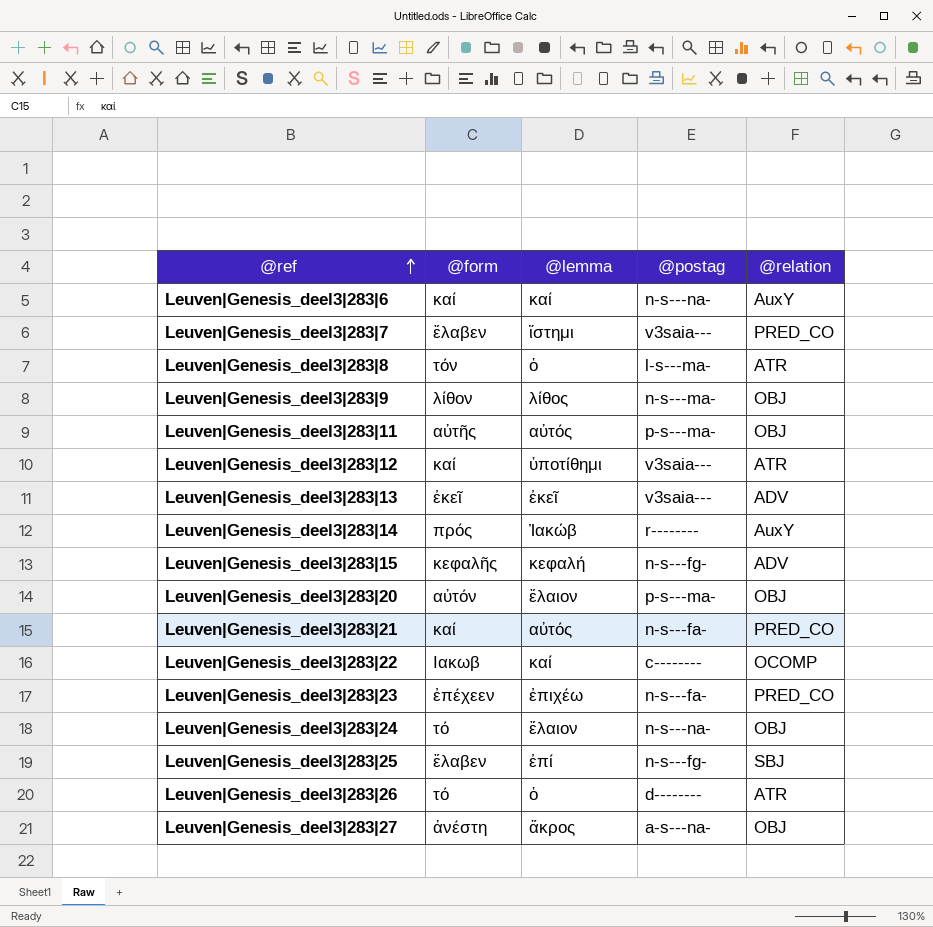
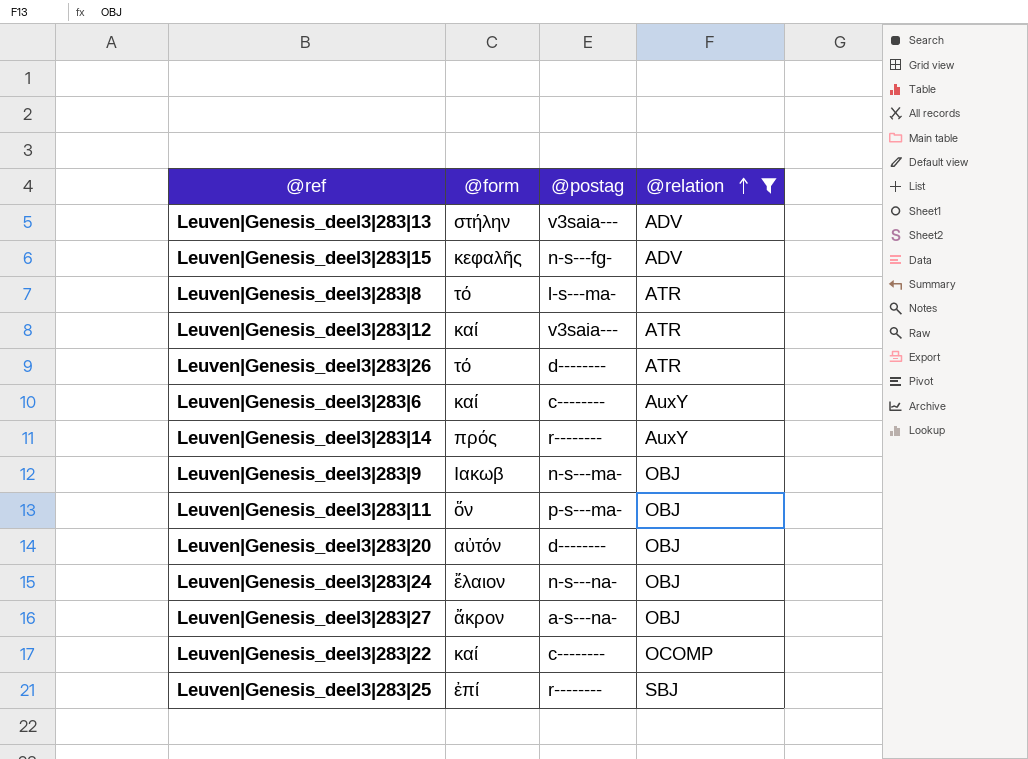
filter: none -> @relation != PRED_CO
row order: @ref ascending -> @relation ascending
column @lemma | position: 3 -> none
Leuven|Genesis_deel3|283|13 | @form: ἐκεῖ -> στήλην
Leuven|Genesis_deel3|283|8 | @form: τόν -> τό
Leuven|Genesis_deel3|283|6 | @postag: n-s---na- -> c--------
Leuven|Genesis_deel3|283|9 | @form: λίθον -> Ιακωβ
Leuven|Genesis_deel3|283|11 | @form: αὐτῆς -> ὅν
Leuven|Genesis_deel3|283|20 | @postag: p-s---ma- -> d--------
Leuven|Genesis_deel3|283|24 | @form: τό -> ἔλαιον
Leuven|Genesis_deel3|283|27 | @form: ἀνέστη -> ἄκρον
Leuven|Genesis_deel3|283|22 | @form: Ιακωβ -> καί
Leuven|Genesis_deel3|283|25 | @form: ἔλαβεν -> ἐπί
Leuven|Genesis_deel3|283|25 | @postag: n-s---fg- -> r--------

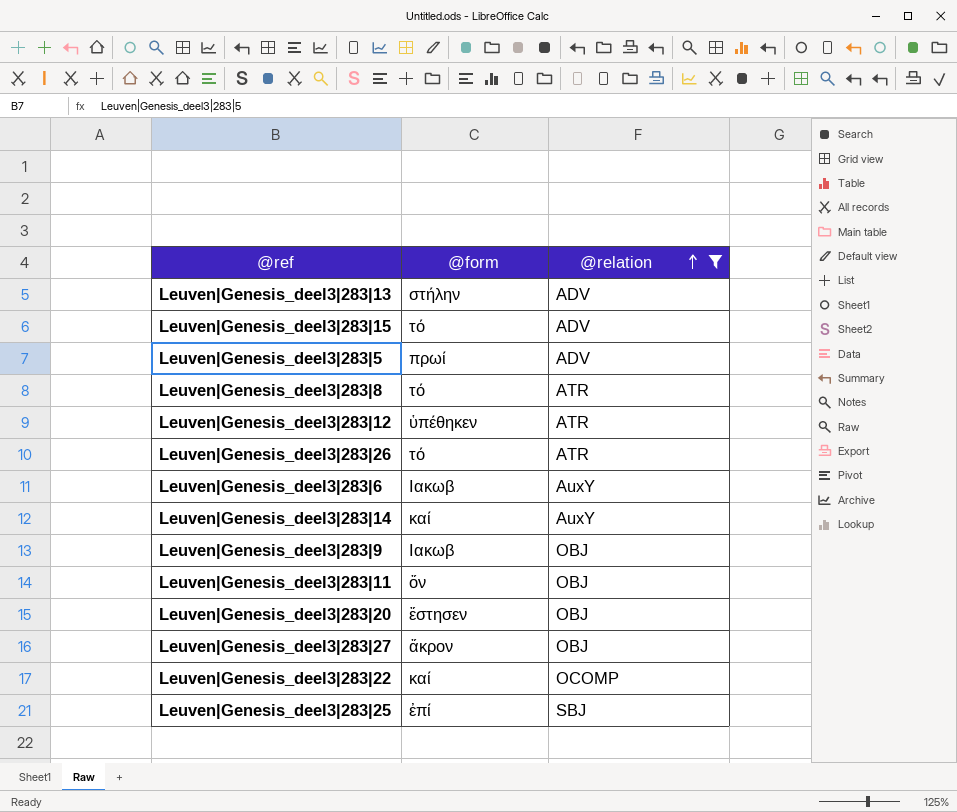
column @postag | position: 3 -> none
row Leuven|Genesis_deel3|283|24: ἔλαιον | n-s---na- | OBJ -> none
Leuven|Genesis_deel3|283|15 | @form: κεφαλῆς -> τό
row Leuven|Genesis_deel3|283|5: none -> πρωί | ADV
Leuven|Genesis_deel3|283|12 | @form: καί -> ὑπέθηκεν
Leuven|Genesis_deel3|283|6 | @form: καί -> Ιακωβ
Leuven|Genesis_deel3|283|14 | @form: πρός -> καί
Leuven|Genesis_deel3|283|20 | @form: αὐτόν -> ἔστησεν

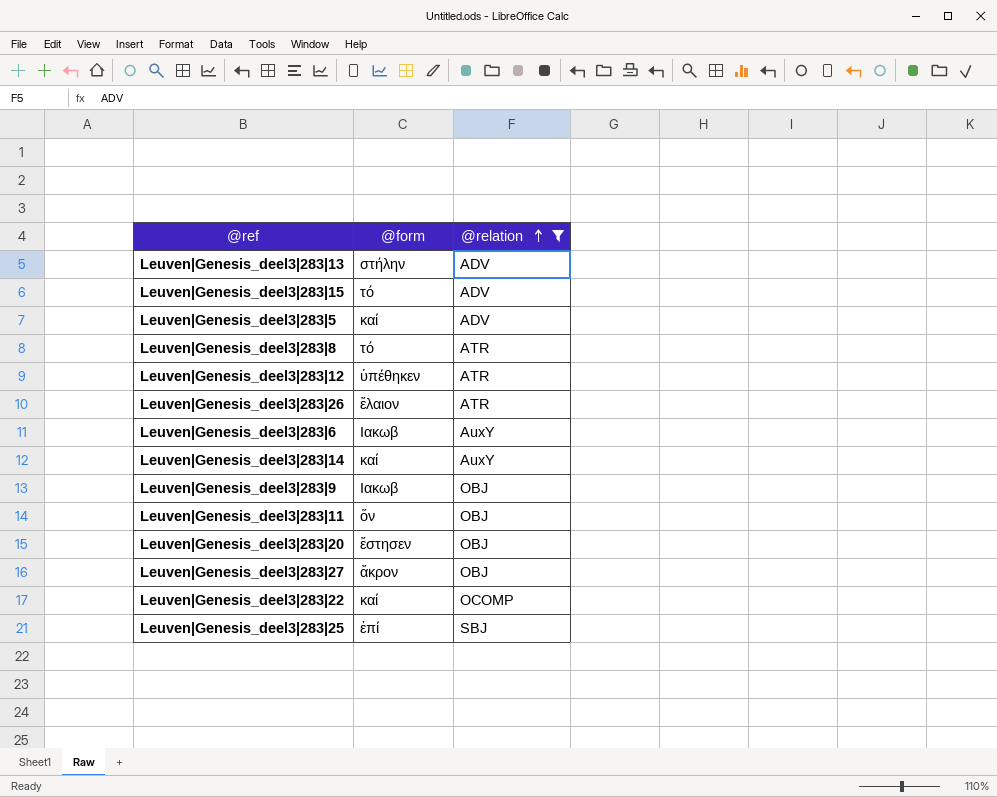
Leuven|Genesis_deel3|283|5 | @form: πρωί -> καί
Leuven|Genesis_deel3|283|26 | @form: τό -> ἔλαιον

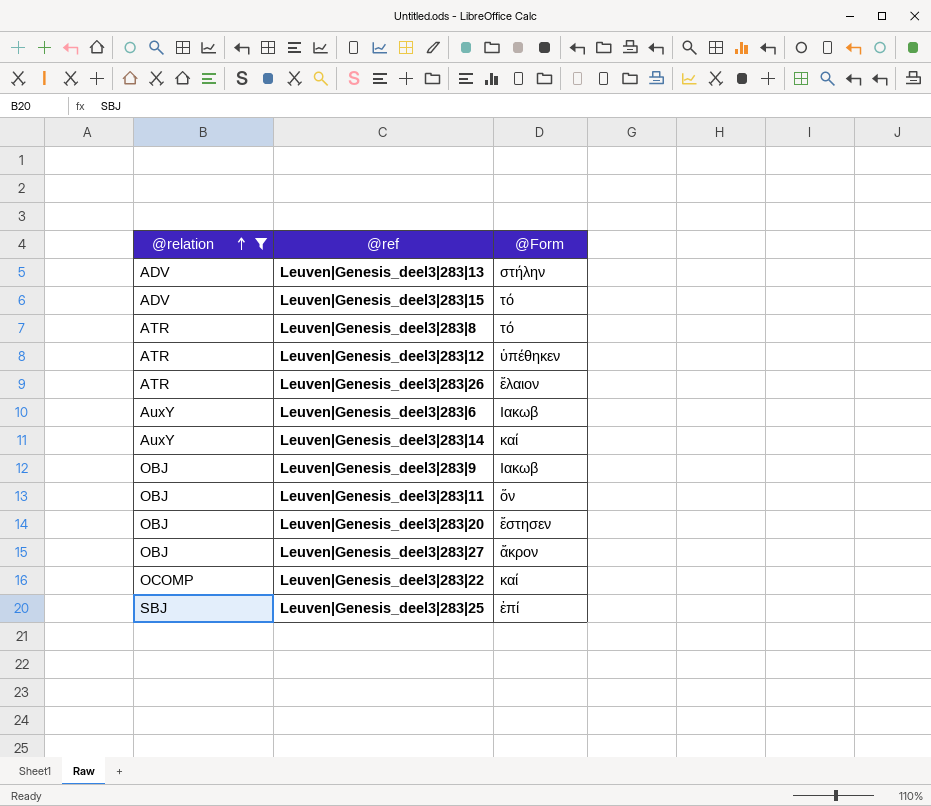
column @relation | position: 3 -> 1
column name: @form -> @Form
row Leuven|Genesis_deel3|283|5: καί | ADV -> none

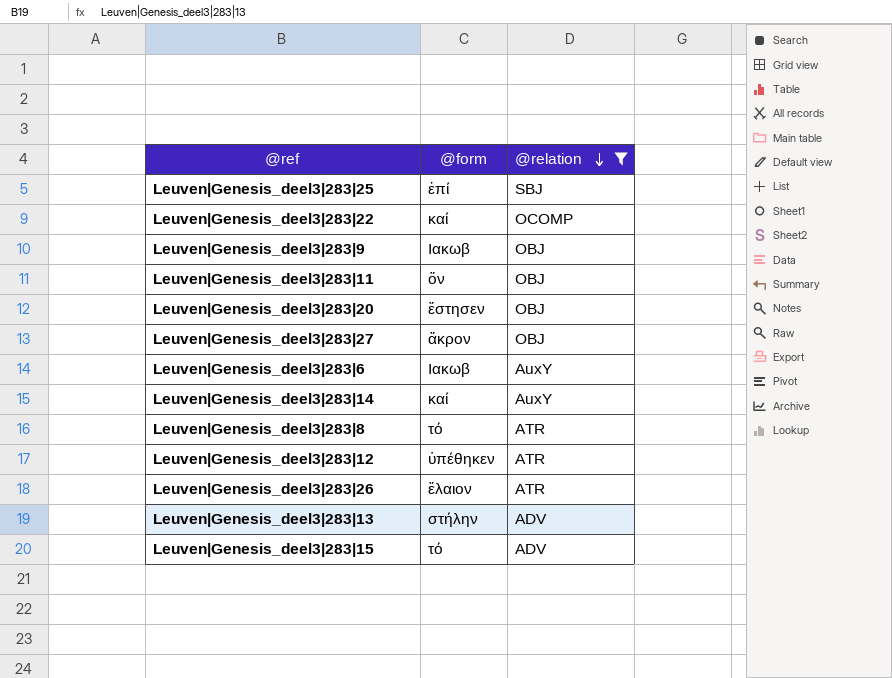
row order: @relation ascending -> @relation descending
column name: @Form -> @form
column @relation | position: 1 -> 3

